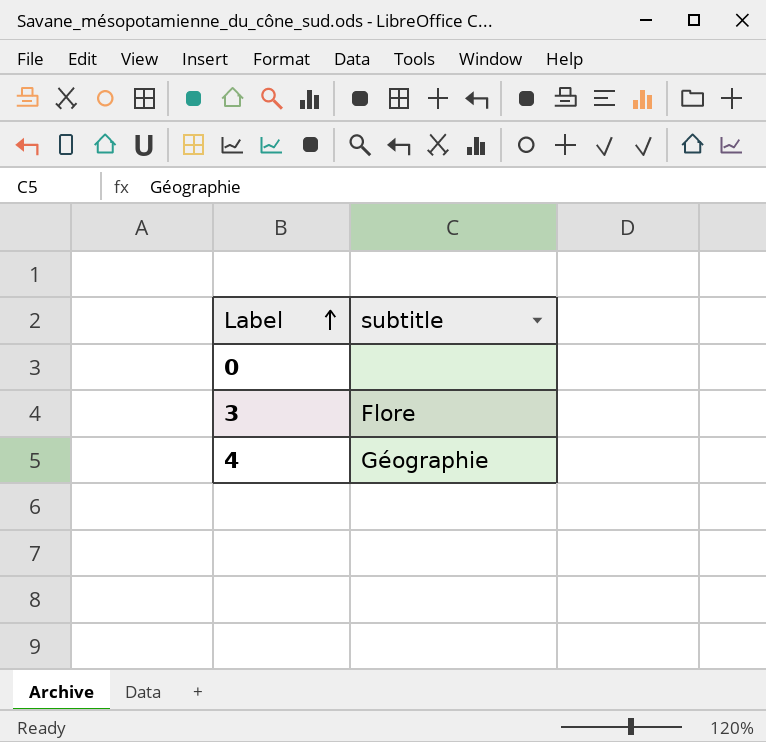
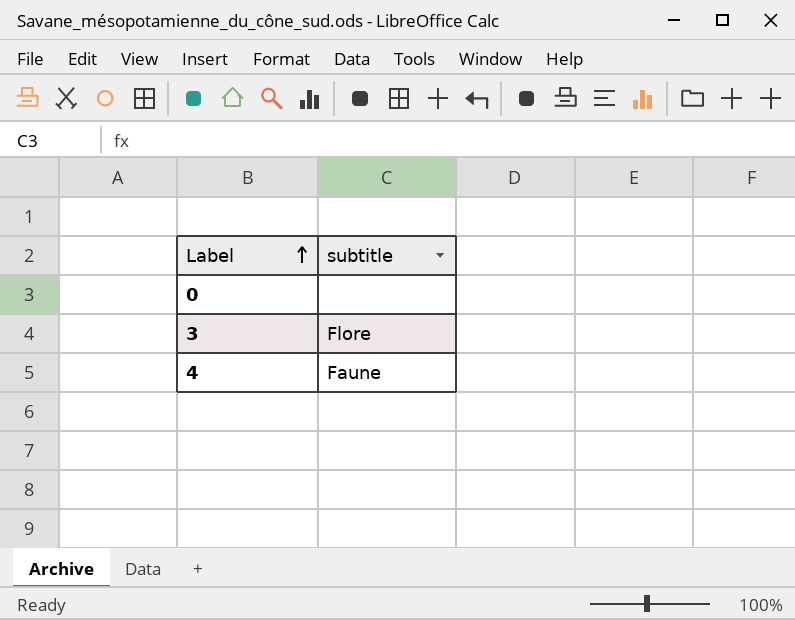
4 | subtitle: Géographie -> Faune

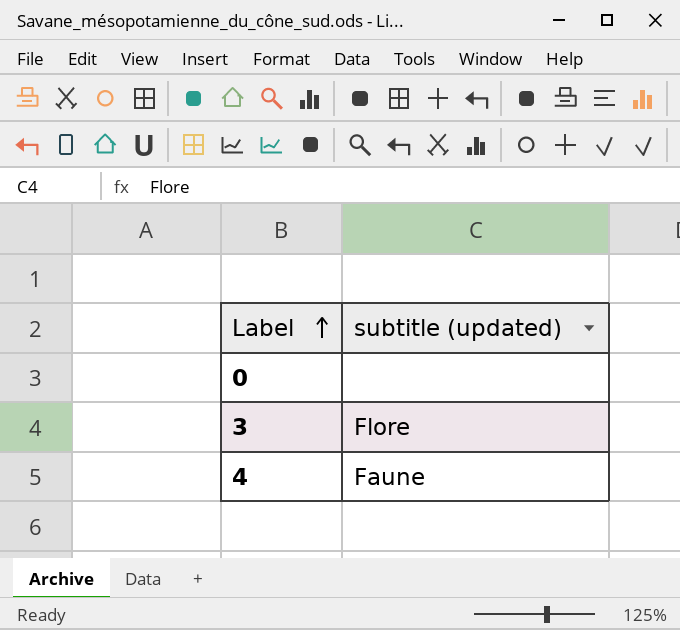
column name: subtitle -> subtitle (updated)

